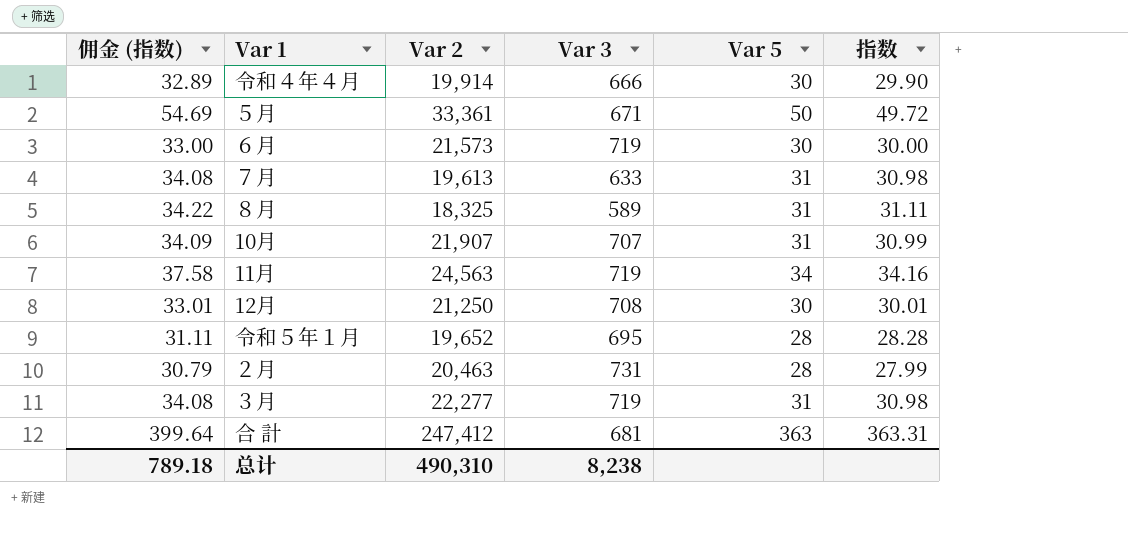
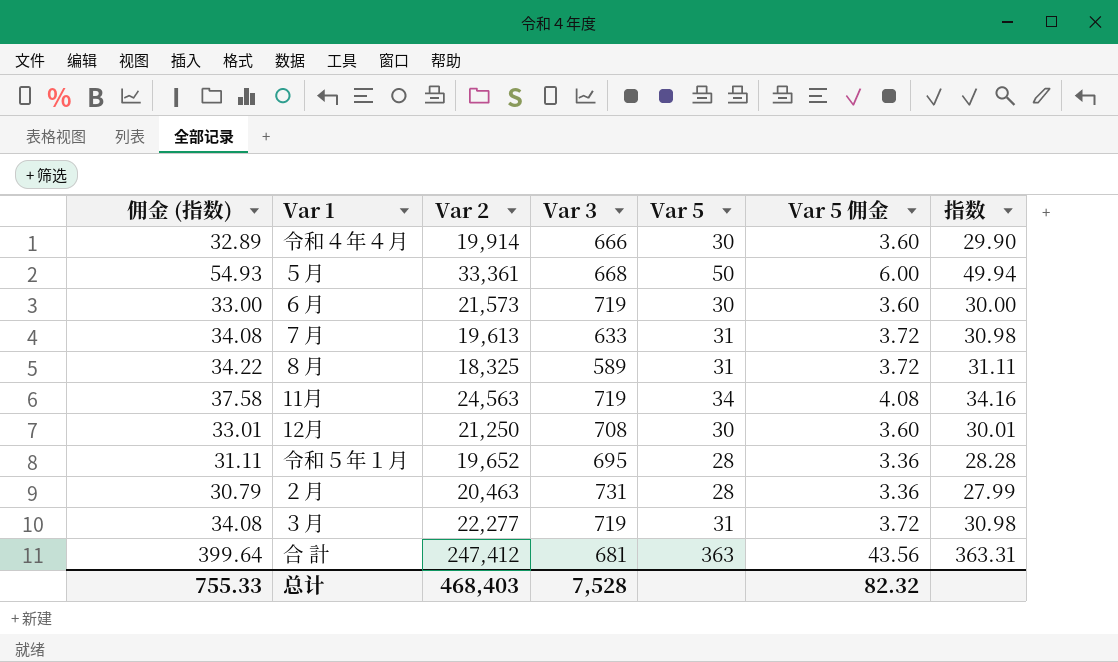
column Var 5 佣金 | formula: none -> [Var 5] * 0.12
row 10月: 34.09 | 21,907 | 707 | 31 | 30.99 -> none
５月 | 佣金 (指数): 54.69 -> 54.93
５月 | Var 3: 671 -> 668
５月 | 指数: 49.72 -> 49.94
总计 | 佣金 (指数): 789.18 -> 755.33
总计 | Var 2: 490,310 -> 468,403
总计 | Var 3: 8,238 -> 7,528

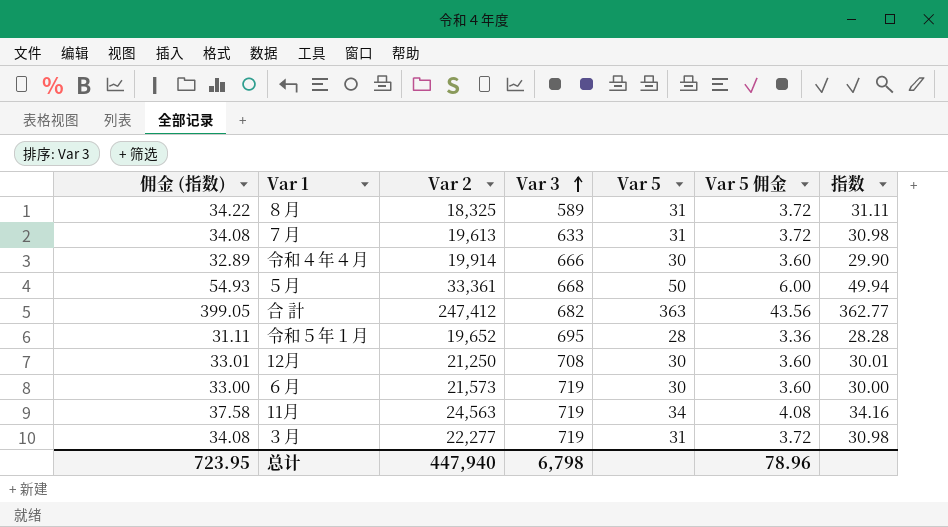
row order: none -> Var 3 ascending
row ２月: 30.79 | 20,463 | 731 | 28 | 3.36 | 27.99 -> none
合 計 | 佣金 (指数): 399.64 -> 399.05
合 計 | Var 3: 681 -> 682
合 計 | 指数: 363.31 -> 362.77
总计 | 佣金 (指数): 755.33 -> 723.95
总计 | Var 2: 468,403 -> 447,940
总计 | Var 3: 7,528 -> 6,798
总计 | Var 5 佣金: 82.32 -> 78.96

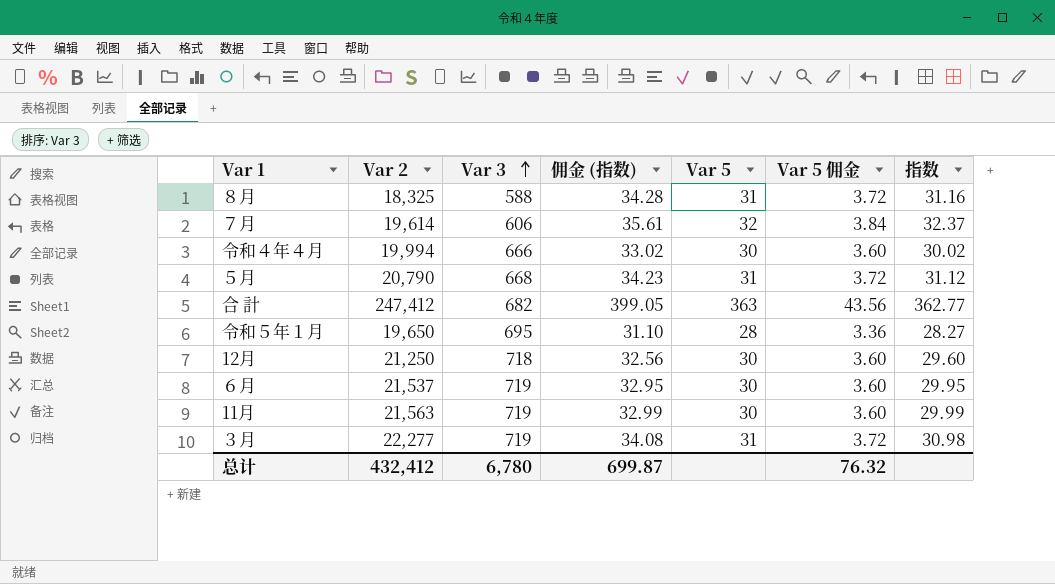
column 佣金 (指数) | position: 1 -> 4
８月 | Var 3: 589 -> 588
８月 | 佣金 (指数): 34.22 -> 34.28
８月 | 指数: 31.11 -> 31.16
７月 | Var 2: 19,613 -> 19,614
７月 | Var 3: 633 -> 606
７月 | 佣金 (指数): 34.08 -> 35.61
７月 | Var 5: 31 -> 32
７月 | Var 5 佣金: 3.72 -> 3.84
７月 | 指数: 30.98 -> 32.37
令和４年４月 | Var 2: 19,914 -> 19,994
令和４年４月 | 佣金 (指数): 32.89 -> 33.02
令和４年４月 | 指数: 29.90 -> 30.02
５月 | Var 2: 33,361 -> 20,790
５月 | 佣金 (指数): 54.93 -> 34.23
５月 | Var 5: 50 -> 31
５月 | Var 5 佣金: 6.00 -> 3.72
５月 | 指数: 49.94 -> 31.12
令和５年１月 | Var 2: 19,652 -> 19,650
令和５年１月 | 佣金 (指数): 31.11 -> 31.10
令和５年１月 | 指数: 28.28 -> 28.27
12月 | Var 3: 708 -> 718
12月 | 佣金 (指数): 33.01 -> 32.56
12月 | 指数: 30.01 -> 29.60
６月 | Var 2: 21,573 -> 21,537
６月 | 佣金 (指数): 33.00 -> 32.95
６月 | 指数: 30.00 -> 29.95
11月 | Var 2: 24,563 -> 21,563
11月 | 佣金 (指数): 37.58 -> 32.99
11月 | Var 5: 34 -> 30
11月 | Var 5 佣金: 4.08 -> 3.60
11月 | 指数: 34.16 -> 29.99
总计 | Var 2: 447,940 -> 432,412
总计 | Var 3: 6,798 -> 6,780
总计 | 佣金 (指数): 723.95 -> 699.87
总计 | Var 5 佣金: 78.96 -> 76.32

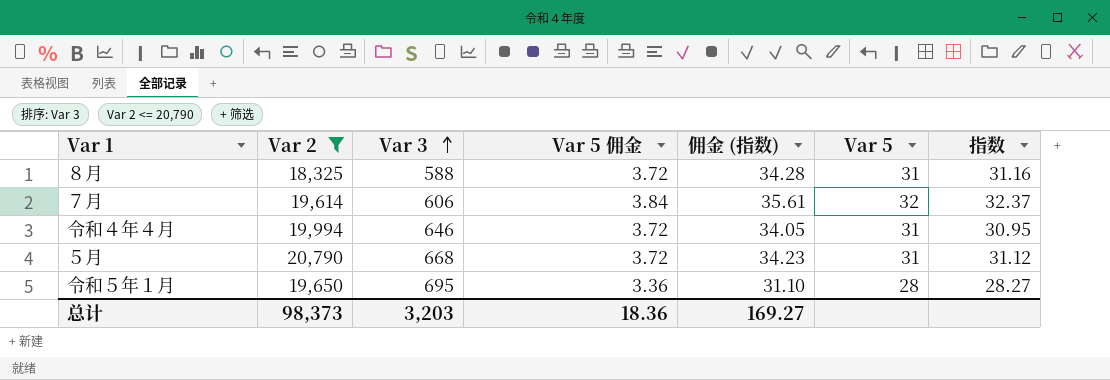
filter: none -> Var 2 <= 20,790
column Var 5 佣金 | position: 6 -> 4
令和４年４月 | Var 3: 666 -> 646
令和４年４月 | Var 5 佣金: 3.60 -> 3.72
令和４年４月 | 佣金 (指数): 33.02 -> 34.05
令和４年４月 | Var 5: 30 -> 31
令和４年４月 | 指数: 30.02 -> 30.95
总计 | Var 2: 432,412 -> 98,373
总计 | Var 3: 6,780 -> 3,203
总计 | Var 5 佣金: 76.32 -> 18.36
总计 | 佣金 (指数): 699.87 -> 169.27

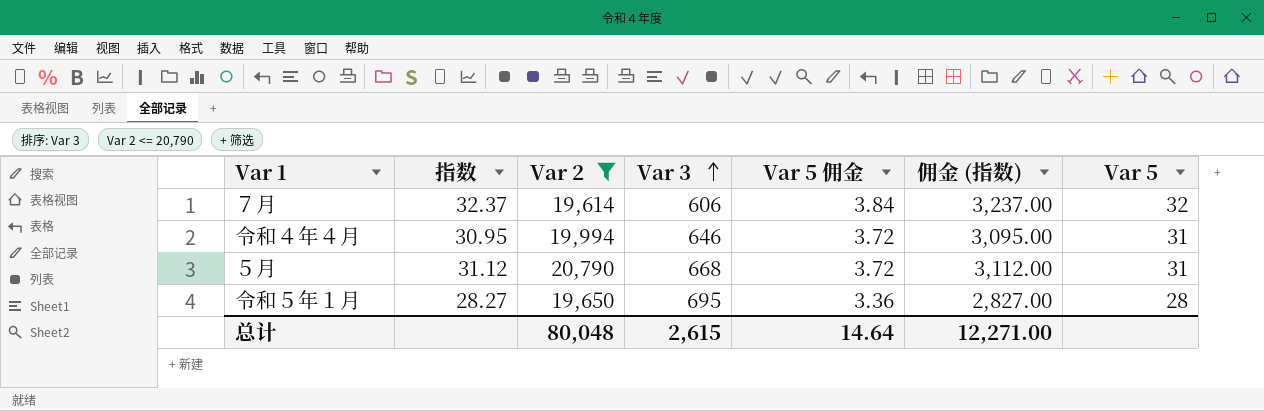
column 指数 | position: 7 -> 2
column 佣金 (指数) | formula: [指数] * 1.1 -> [指数] * 100
row ８月: 18,325 | 588 | 3.72 | 34.28 | 31 | 31.16 -> none
总计 | Var 2: 98,373 -> 80,048
总计 | Var 3: 3,203 -> 2,615
总计 | Var 5 佣金: 18.36 -> 14.64
总计 | 佣金 (指数): 169.27 -> 12,271.00

